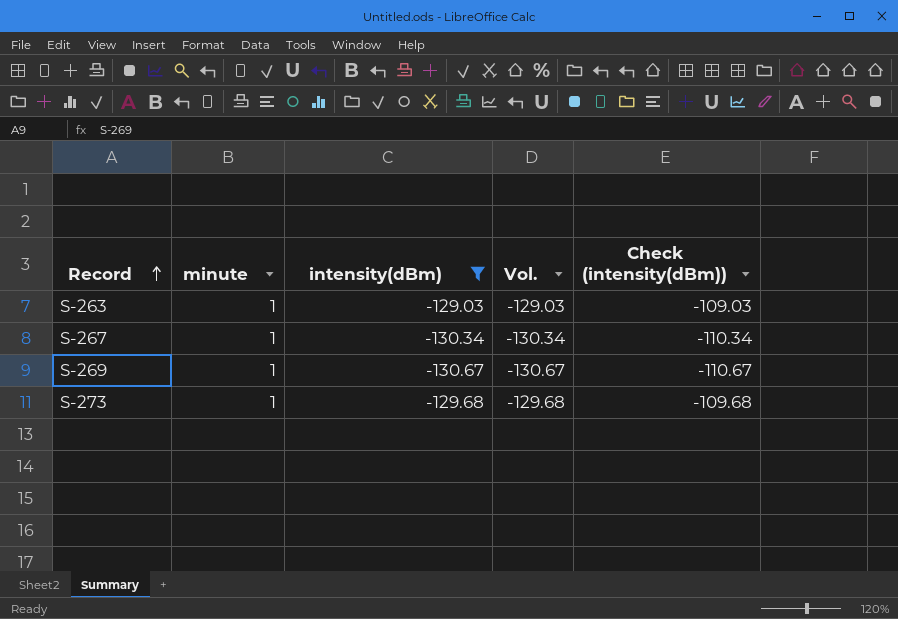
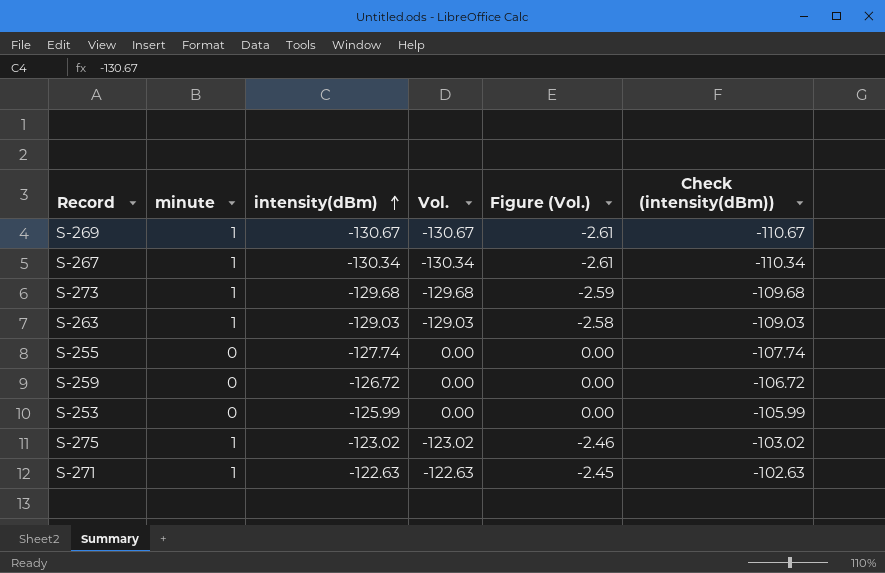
filter: intensity(dBm) <= -129.03 -> none
row order: Record ascending -> intensity(dBm) ascending
column Figure (Vol.) | formula: none -> [Vol.] * 0.02

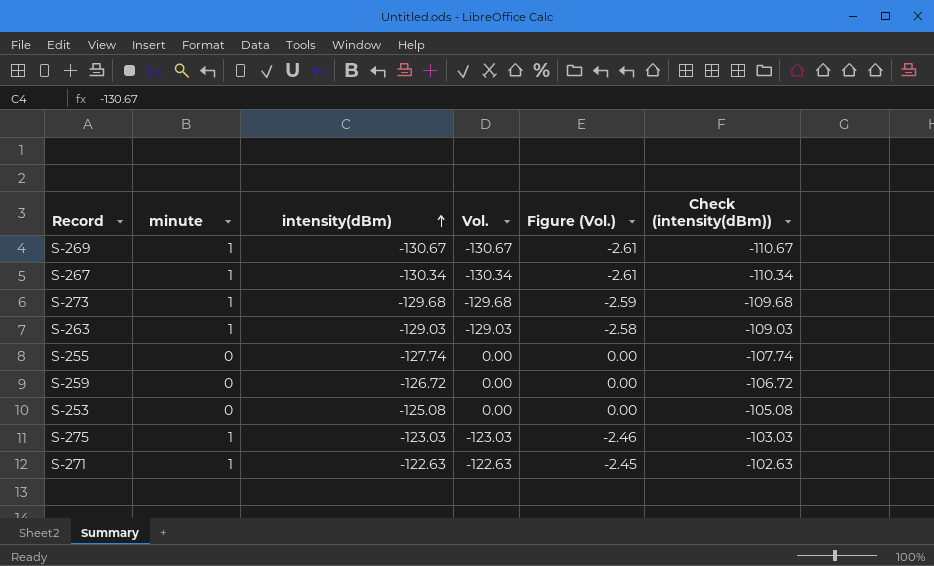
S-253 | intensity(dBm): -125.99 -> -125.08
S-253 | Check (intensity(dBm)): -105.99 -> -105.08
S-275 | intensity(dBm): -123.02 -> -123.03
S-275 | Vol.: -123.02 -> -123.03
S-275 | Check (intensity(dBm)): -103.02 -> -103.03

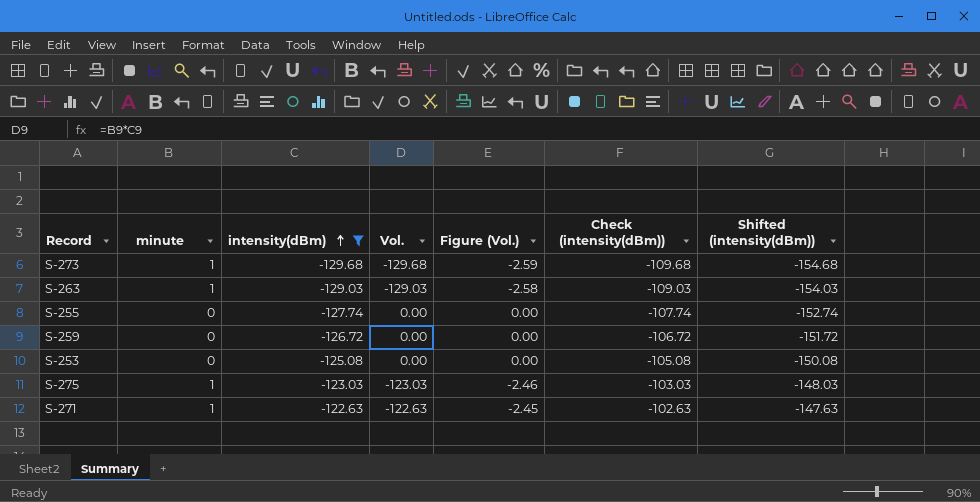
filter: none -> intensity(dBm) >= -129.68
column Shifted (intensity(dBm)) | formula: none -> [intensity(dBm)] - 25

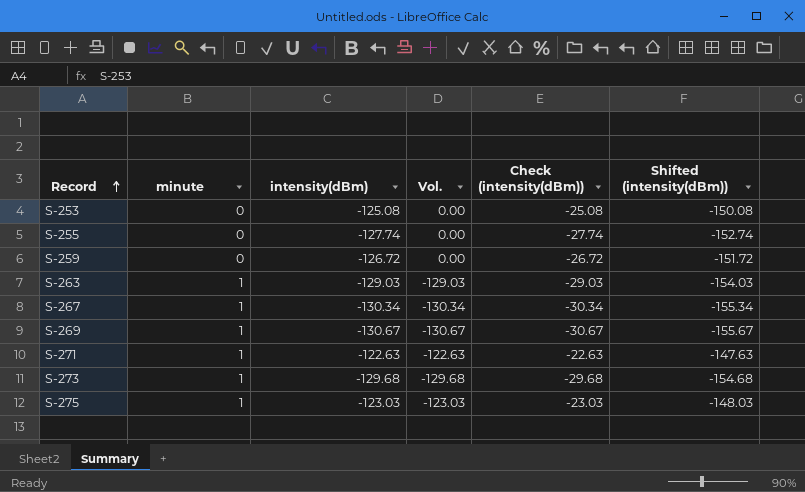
filter: intensity(dBm) >= -129.68 -> none
row order: intensity(dBm) ascending -> Record ascending
column Figure (Vol.) | formula: [Vol.] * 0.02 -> none
column Check (intensity(dBm)) | formula: [intensity(dBm)] + 20 -> [intensity(dBm)] + 100

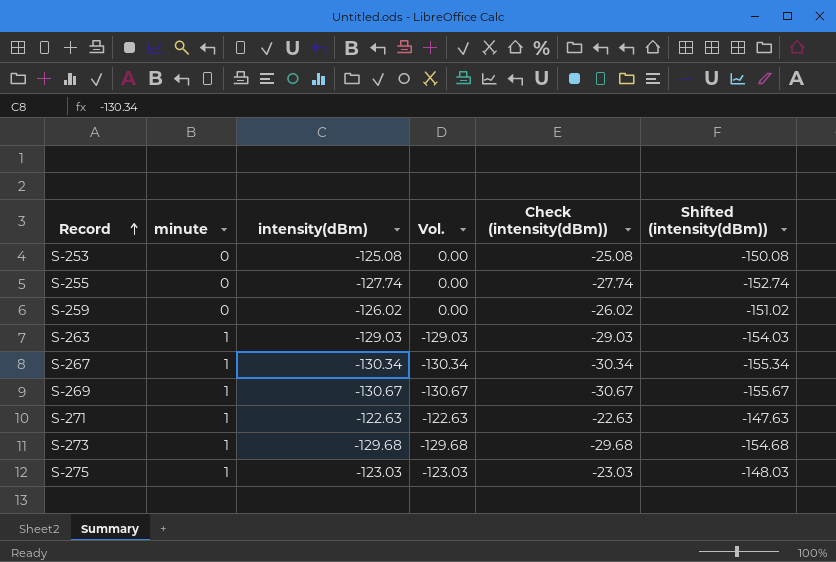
S-259 | intensity(dBm): -126.72 -> -126.02
S-259 | Check (intensity(dBm)): -26.72 -> -26.02
S-259 | Shifted (intensity(dBm)): -151.72 -> -151.02

